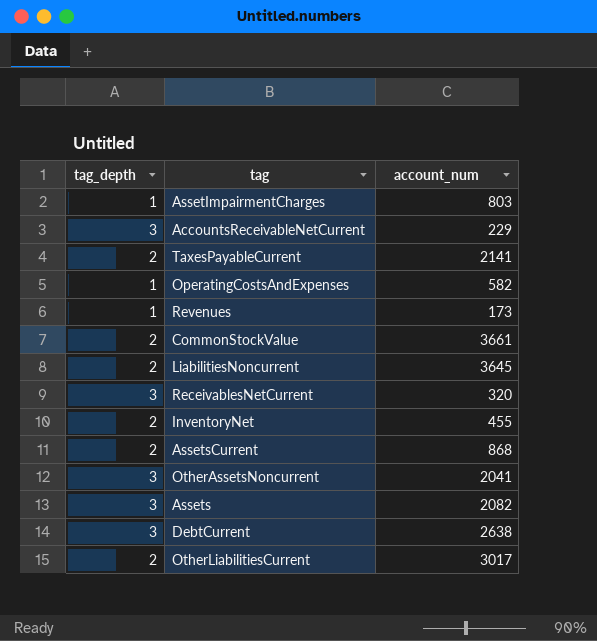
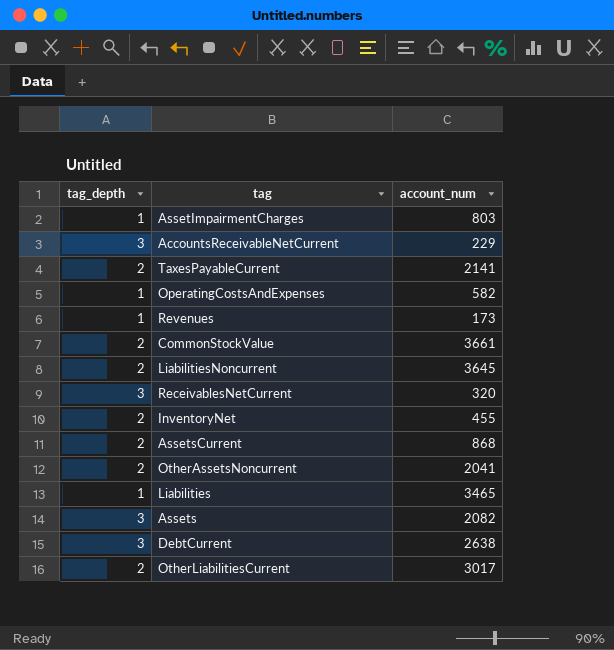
OtherAssetsNoncurrent | tag_depth: 3 -> 2
row Liabilities: none -> 1 | 3465

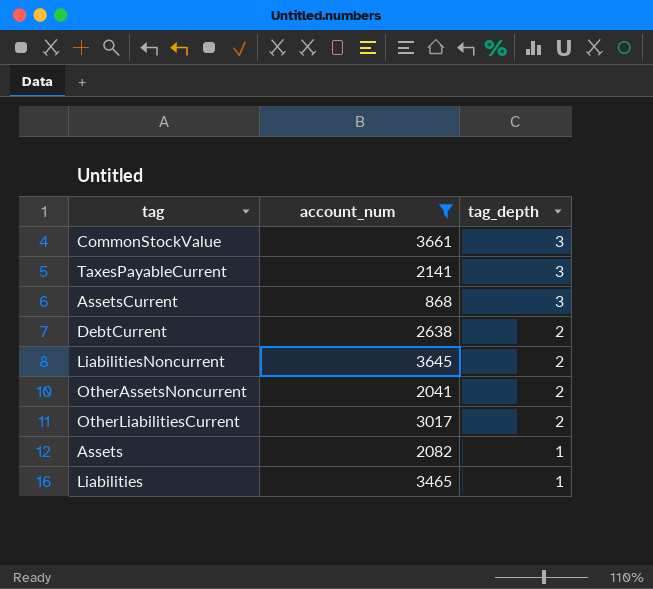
filter: none -> account_num >= 868
row order: none -> tag_depth descending
column tag_depth | position: 1 -> 3
CommonStockValue | tag_depth: 2 -> 3
TaxesPayableCurrent | tag_depth: 2 -> 3
AssetsCurrent | tag_depth: 2 -> 3
DebtCurrent | tag_depth: 3 -> 2
Assets | tag_depth: 3 -> 1

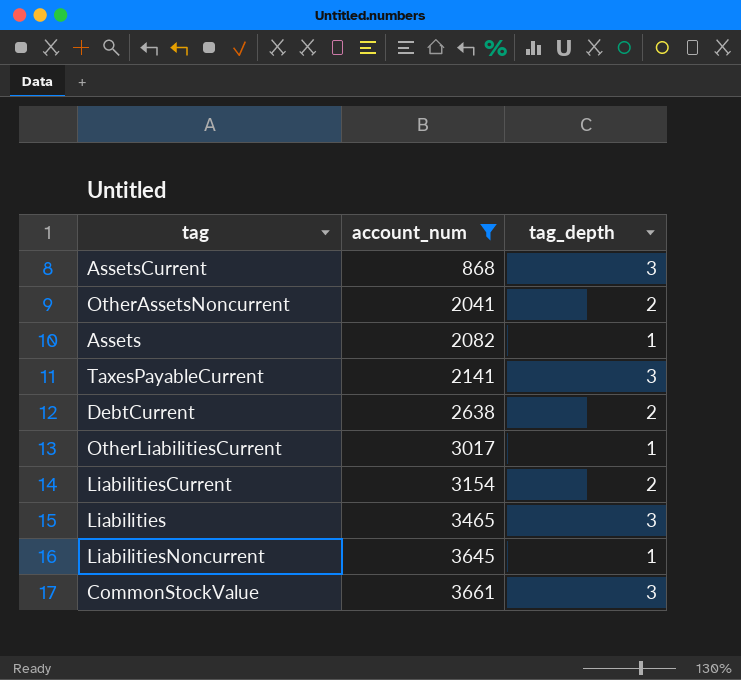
row order: tag_depth descending -> account_num ascending
OtherLiabilitiesCurrent | tag_depth: 2 -> 1
row LiabilitiesCurrent: none -> 3154 | 2
Liabilities | tag_depth: 1 -> 3
LiabilitiesNoncurrent | tag_depth: 2 -> 1

